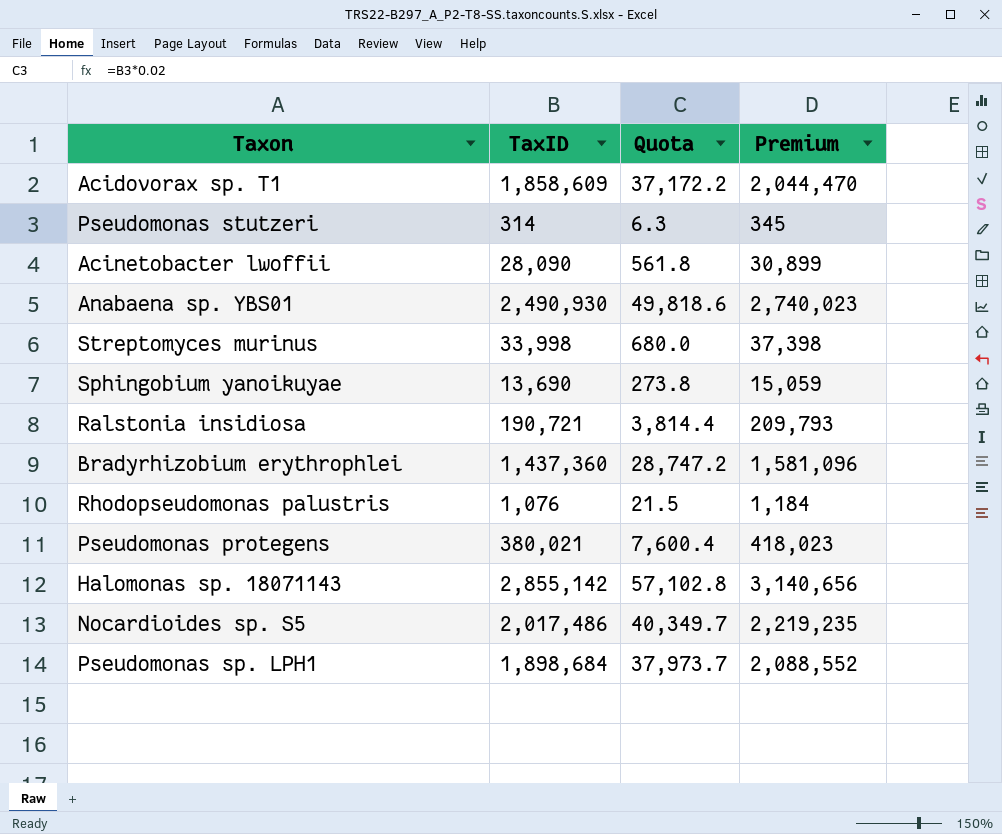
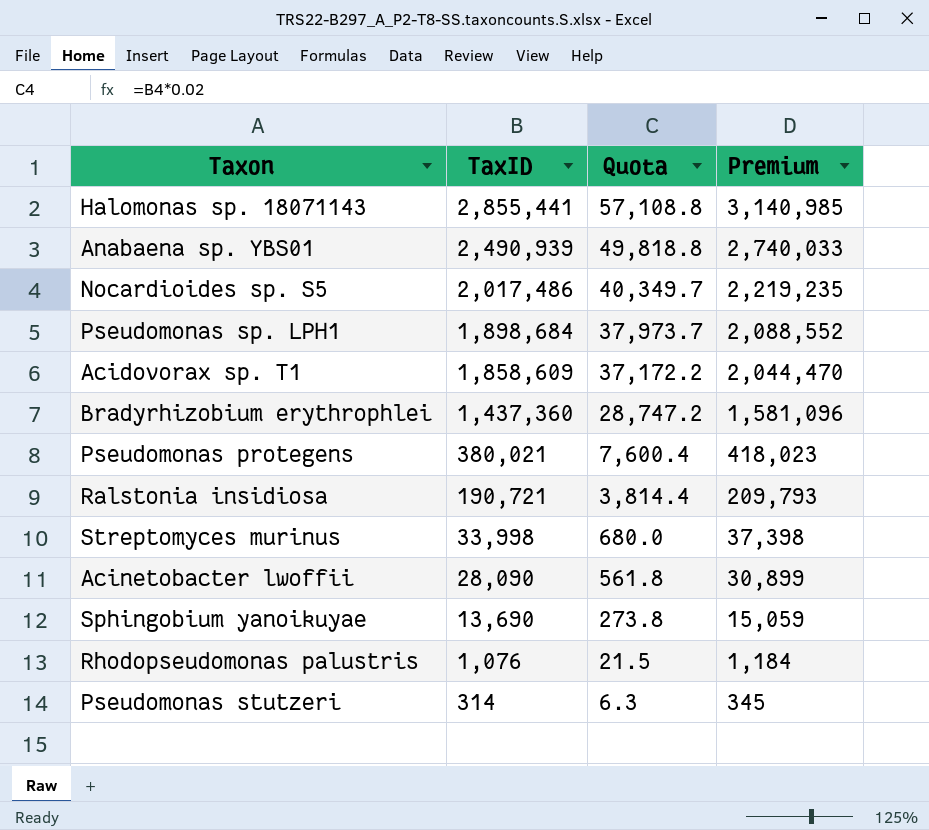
row order: none -> TaxID descending
Halomonas sp. 18071143 | TaxID: 2,855,142 -> 2,855,441
Halomonas sp. 18071143 | Quota: 57,102.8 -> 57,108.8
Halomonas sp. 18071143 | Premium: 3,140,656 -> 3,140,985
Anabaena sp. YBS01 | TaxID: 2,490,930 -> 2,490,939
Anabaena sp. YBS01 | Quota: 49,818.6 -> 49,818.8
Anabaena sp. YBS01 | Premium: 2,740,023 -> 2,740,033

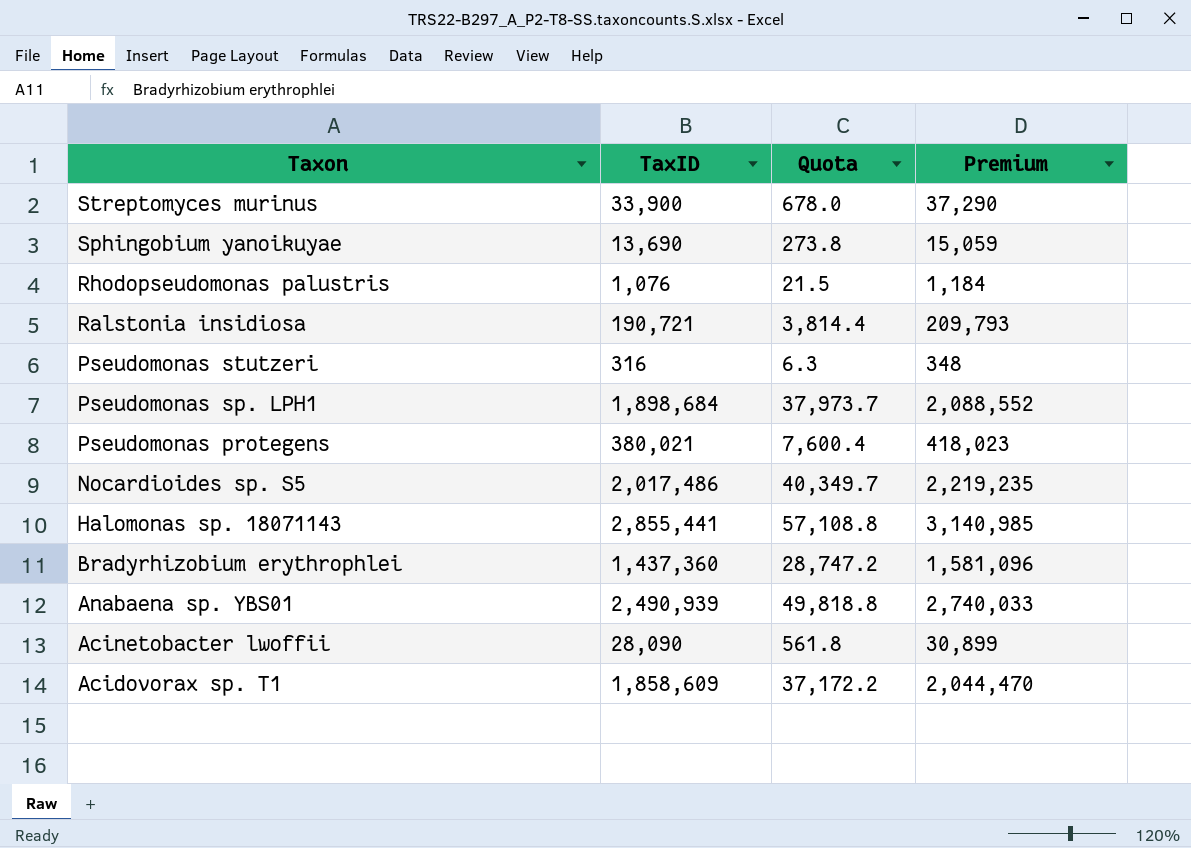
row order: TaxID descending -> Taxon descending
Streptomyces murinus | TaxID: 33,998 -> 33,900
Streptomyces murinus | Quota: 680.0 -> 678.0
Streptomyces murinus | Premium: 37,398 -> 37,290
Pseudomonas stutzeri | TaxID: 314 -> 316
Pseudomonas stutzeri | Premium: 345 -> 348

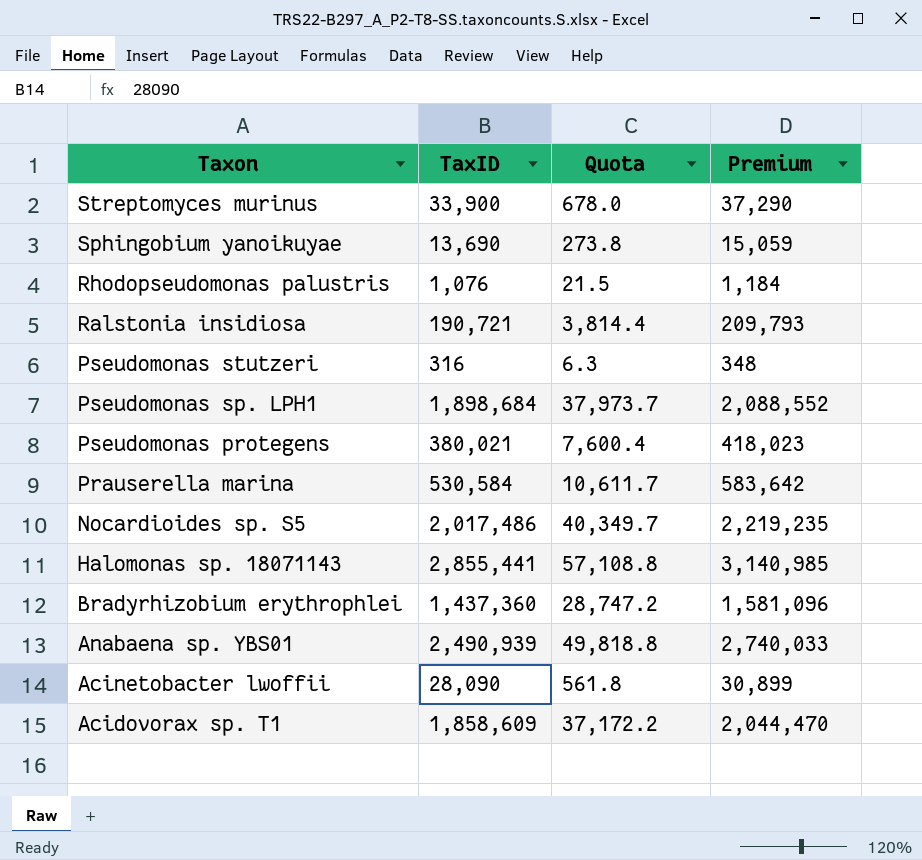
row Prauserella marina: none -> 530,584 | 10,611.7 | 583,642

